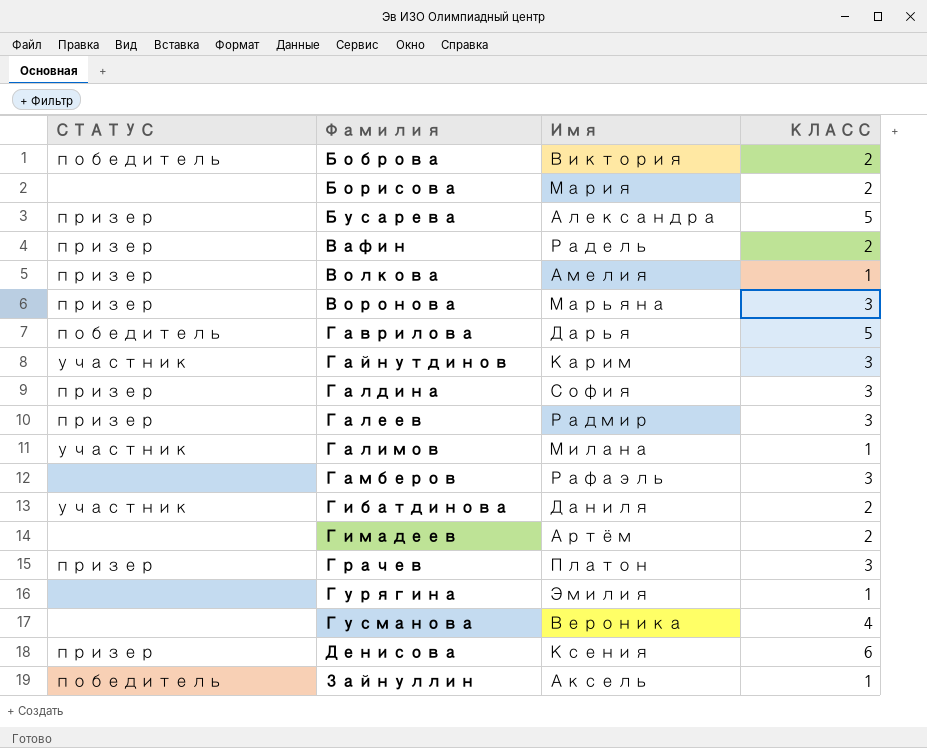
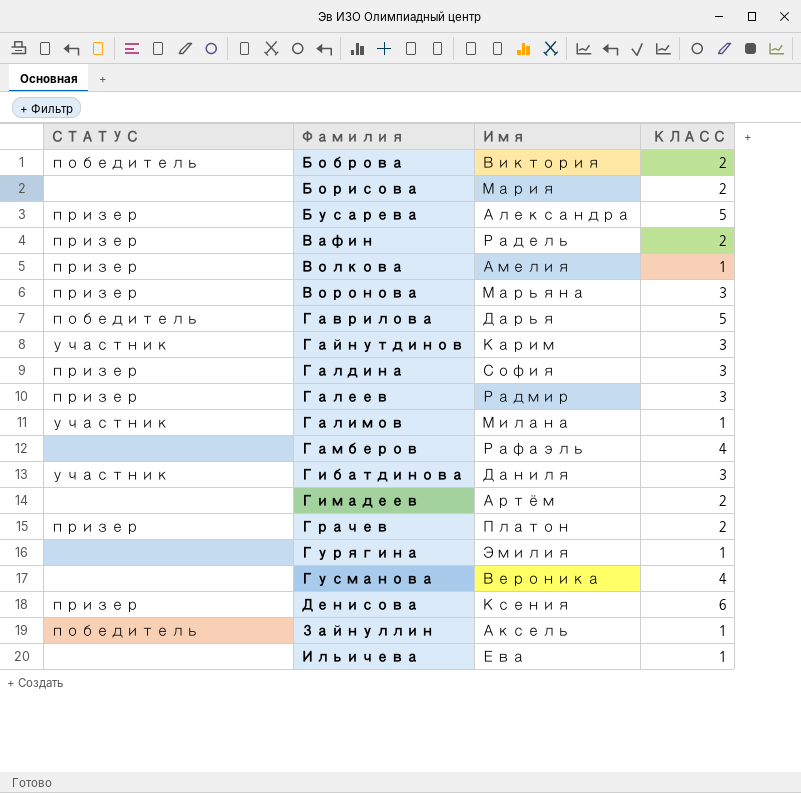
Гамберов | КЛАСС: 3 -> 4
Гибатдинова | КЛАСС: 2 -> 3
Грачев | КЛАСС: 3 -> 2
row Ильичева: none -> none | Ева | 1

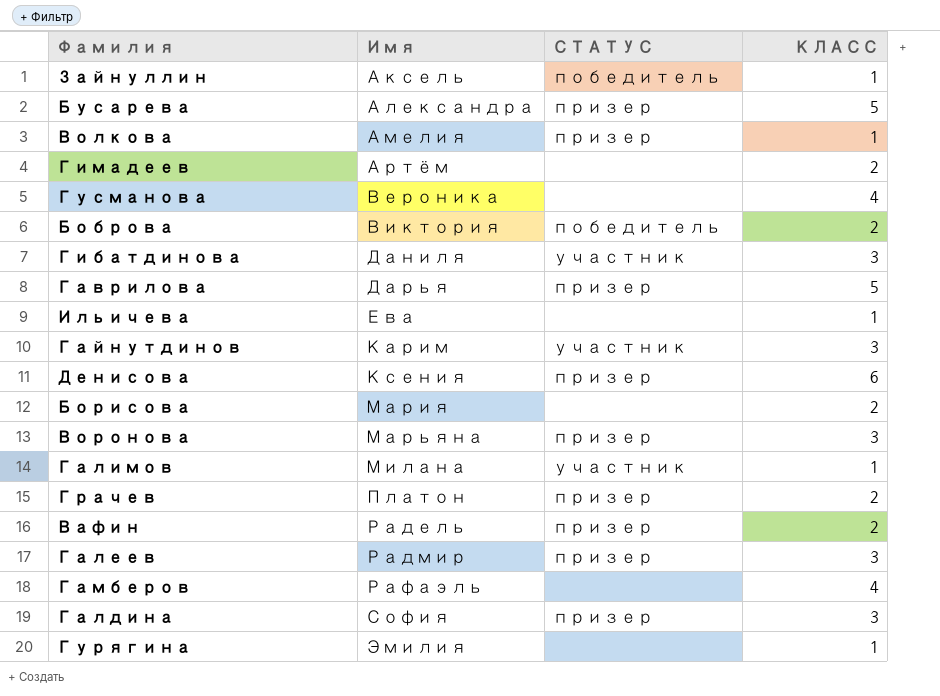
row order: Фамилия ascending -> Имя ascending
column СТАТУС | position: 1 -> 3
Гаврилова | СТАТУС: победитель -> призер

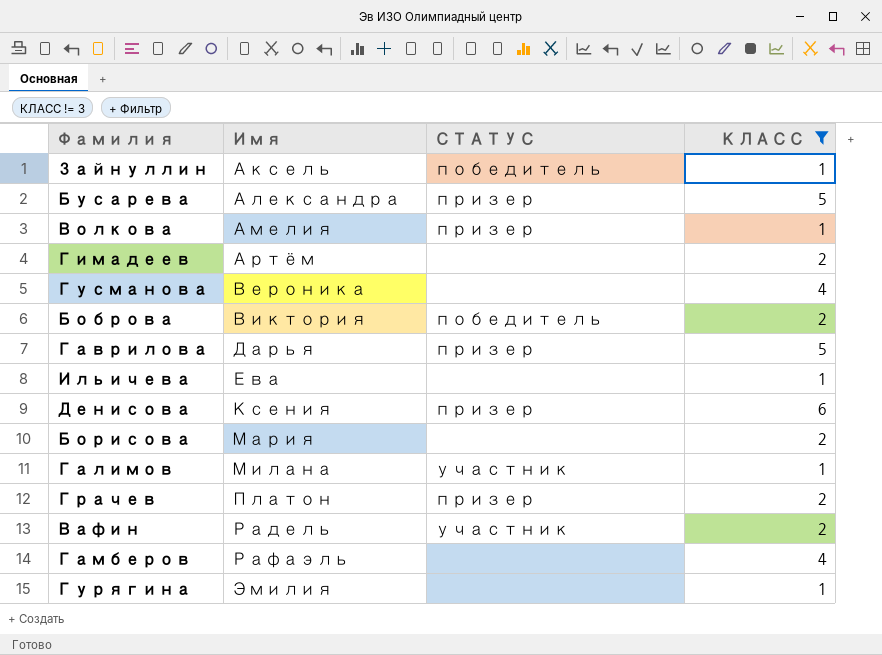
filter: none -> КЛАСС != 3
Вафин | СТАТУС: призер -> участник

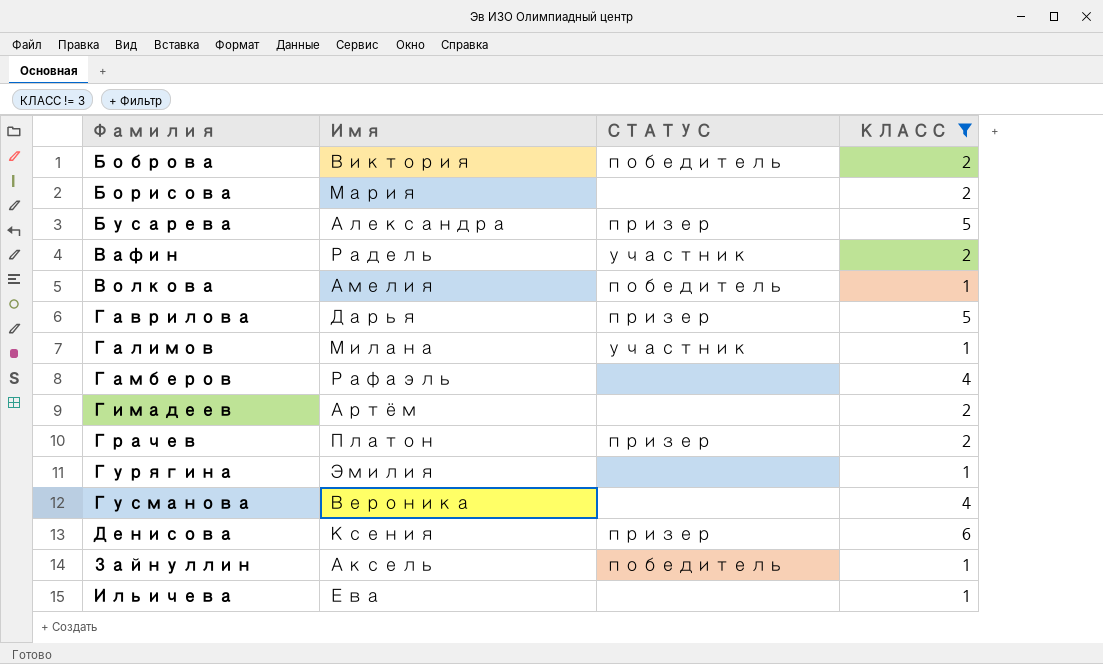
row order: Имя ascending -> Фамилия ascending
Волкова | СТАТУС: призер -> победитель

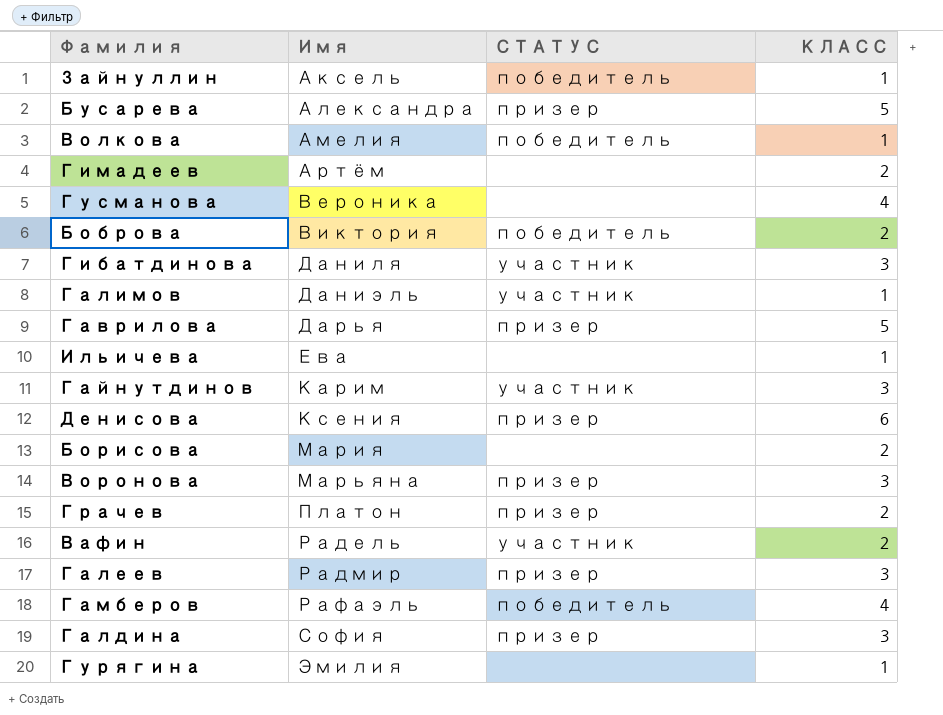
filter: КЛАСС != 3 -> none
row order: Фамилия ascending -> Имя ascending
Галимов | Имя: Милана -> Даниэль
Гамберов | СТАТУС: none -> победитель

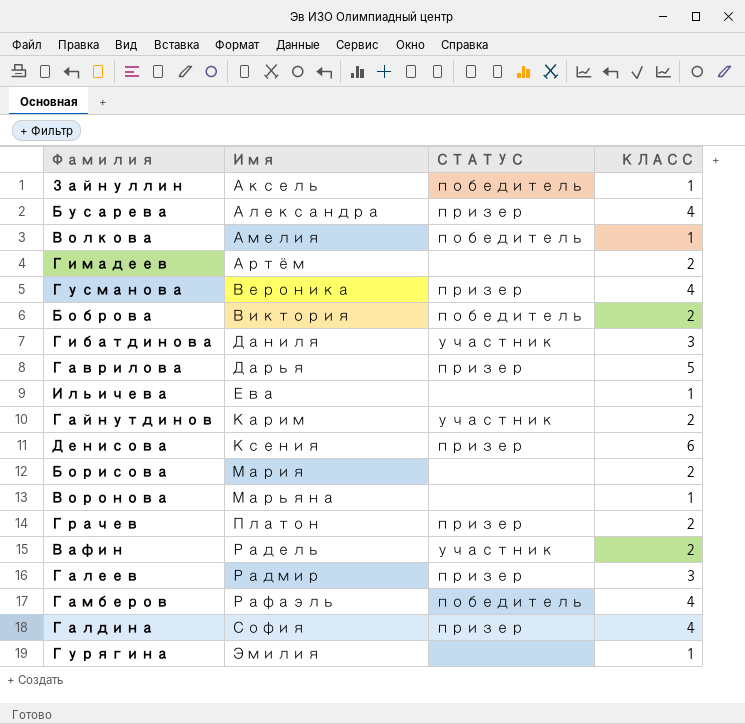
row Галимов: Даниэль | участник | 1 -> none
Бусарева | КЛАСС: 5 -> 4
Гусманова | СТАТУС: none -> призер
Гайнутдинов | КЛАСС: 3 -> 2
Воронова | СТАТУС: призер -> none
Воронова | КЛАСС: 3 -> 1
Галдина | КЛАСС: 3 -> 4

